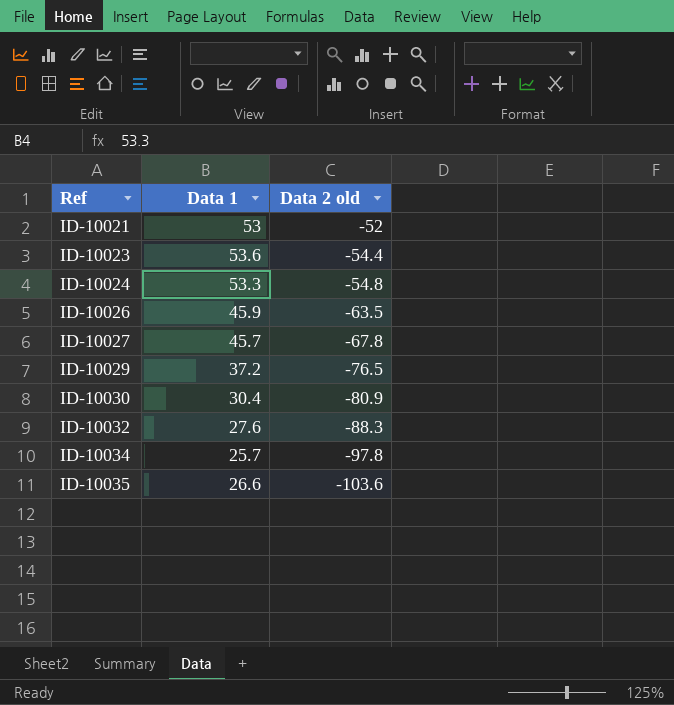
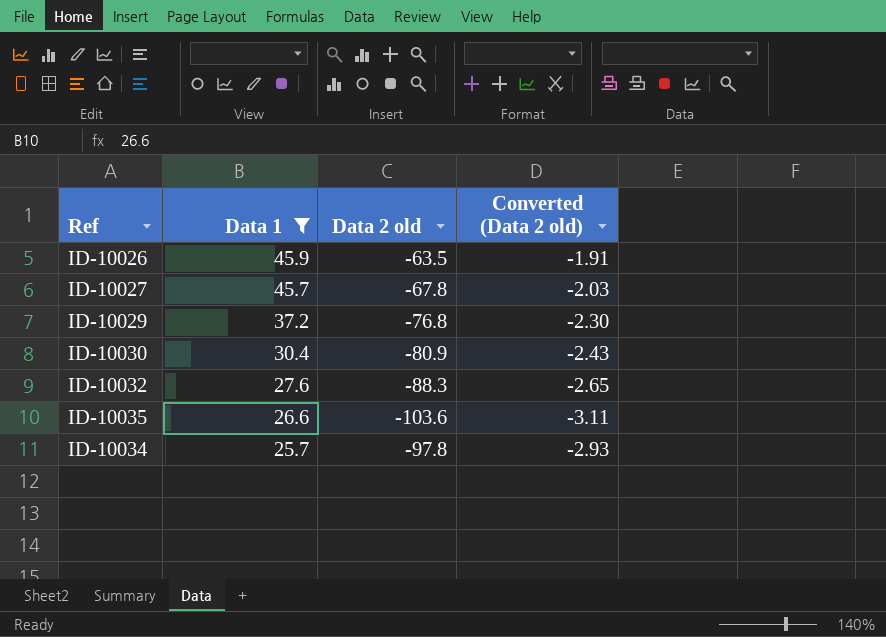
filter: none -> Data 1 <= 45.9
row order: Ref ascending -> Data 1 descending
column Converted (Data 2 old) | formula: none -> [Data 2 old] * 0.03
ID-10029 | Data 2 old: -76.5 -> -76.8

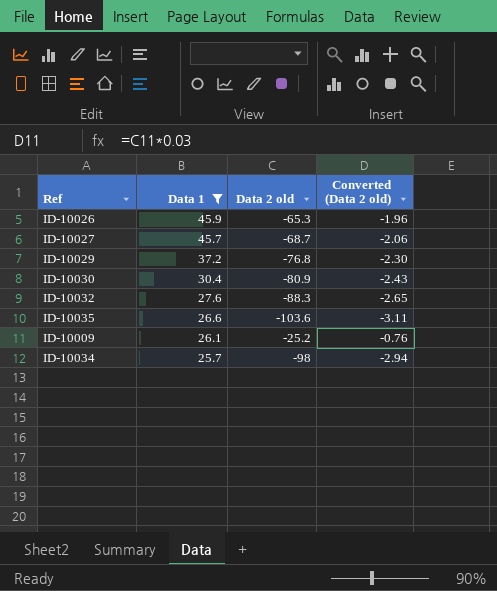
ID-10026 | Data 2 old: -63.5 -> -65.3
ID-10026 | Converted (Data 2 old): -1.91 -> -1.96
ID-10027 | Data 2 old: -67.8 -> -68.7
ID-10027 | Converted (Data 2 old): -2.03 -> -2.06
row ID-10009: none -> 26.1 | -25.2 | -0.76
ID-10034 | Data 2 old: -97.8 -> -98
ID-10034 | Converted (Data 2 old): -2.93 -> -2.94

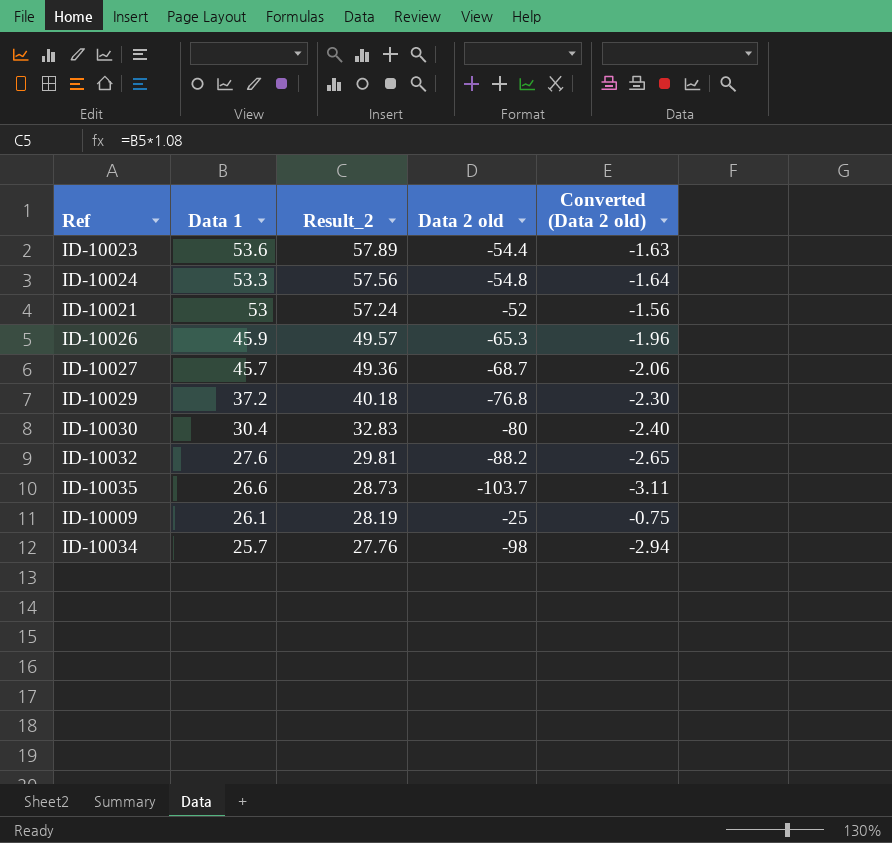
filter: Data 1 <= 45.9 -> none
column Result_2 | formula: none -> [Data 1] * 1.08
ID-10030 | Data 2 old: -80.9 -> -80
ID-10030 | Converted (Data 2 old): -2.43 -> -2.40
ID-10032 | Data 2 old: -88.3 -> -88.2
ID-10035 | Data 2 old: -103.6 -> -103.7
ID-10009 | Data 2 old: -25.2 -> -25
ID-10009 | Converted (Data 2 old): -0.76 -> -0.75

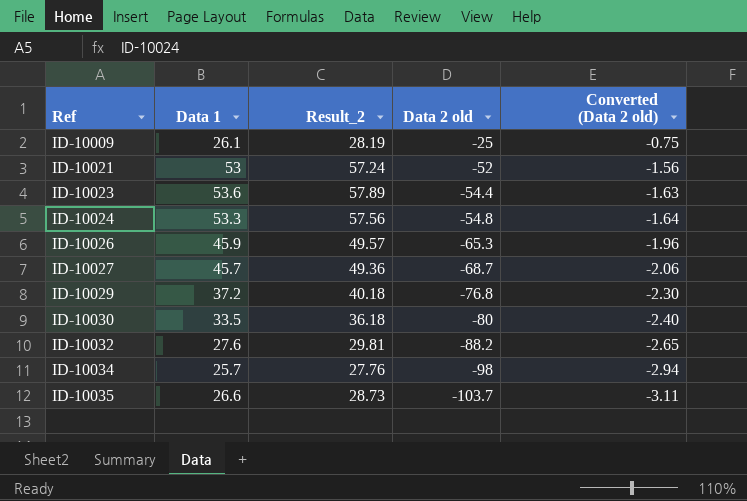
row order: Data 1 descending -> Ref ascending
ID-10030 | Data 1: 30.4 -> 33.5
ID-10030 | Result_2: 32.83 -> 36.18

